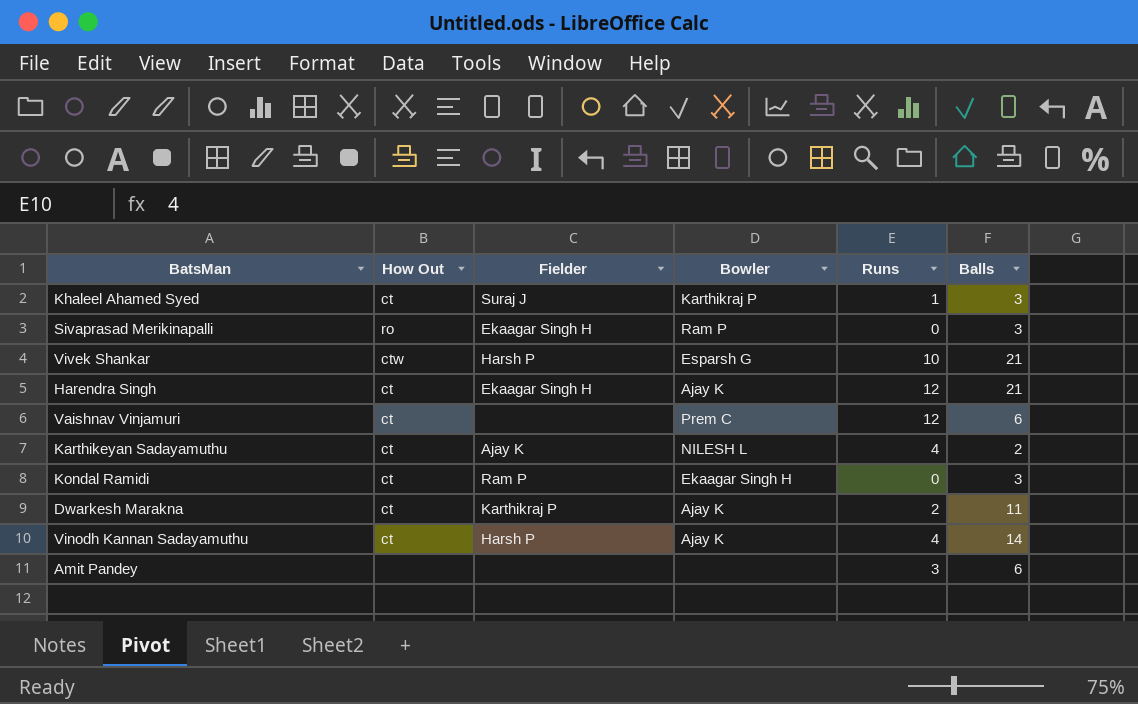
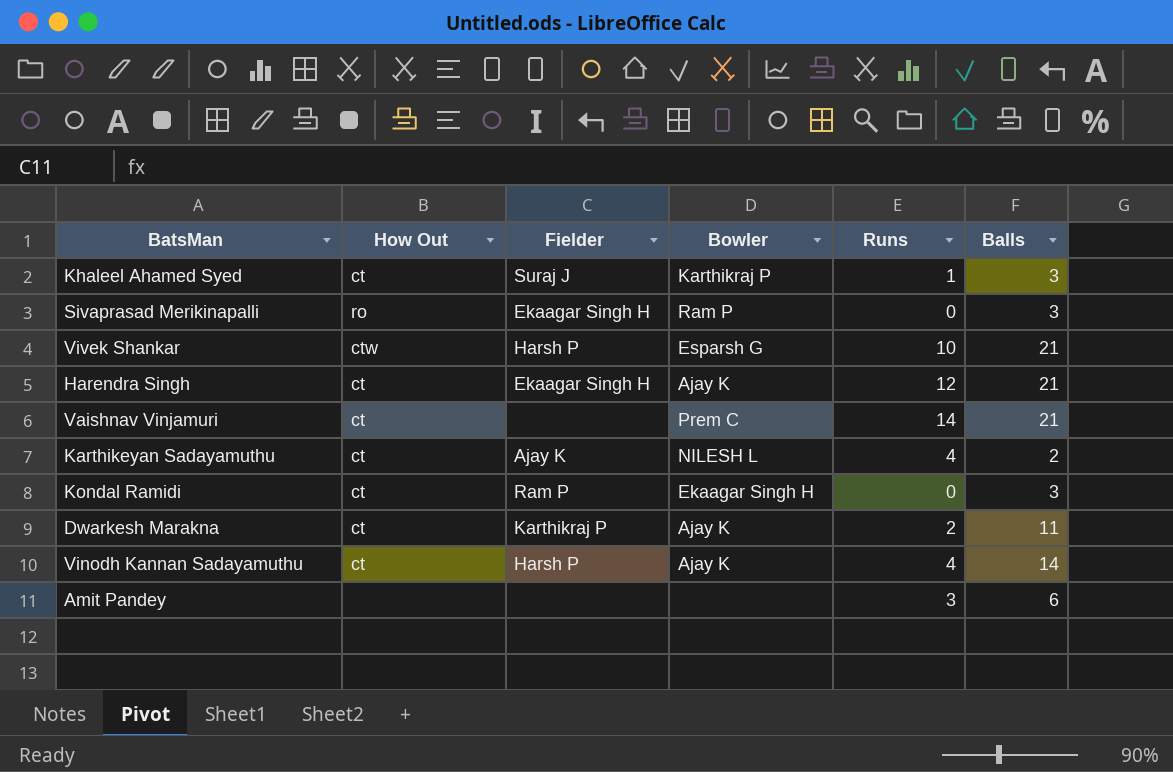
Vaishnav Vinjamuri | Runs: 12 -> 14
Vaishnav Vinjamuri | Balls: 6 -> 21

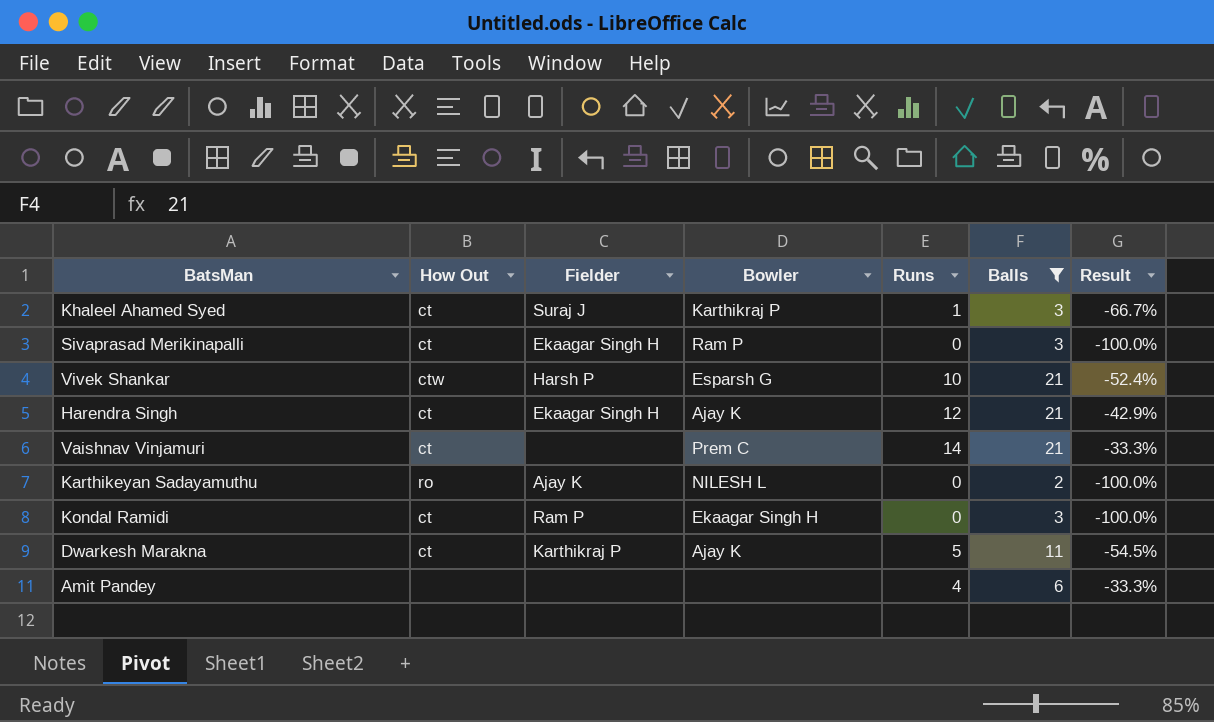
filter: none -> Balls != 14
column Result | formula: none -> ([Runs] - [Balls]) / [Balls]
Sivaprasad Merikinapalli | How Out: ro -> ct
Karthikeyan Sadayamuthu | How Out: ct -> ro
Karthikeyan Sadayamuthu | Runs: 4 -> 0
Dwarkesh Marakna | Runs: 2 -> 5
Amit Pandey | Runs: 3 -> 4

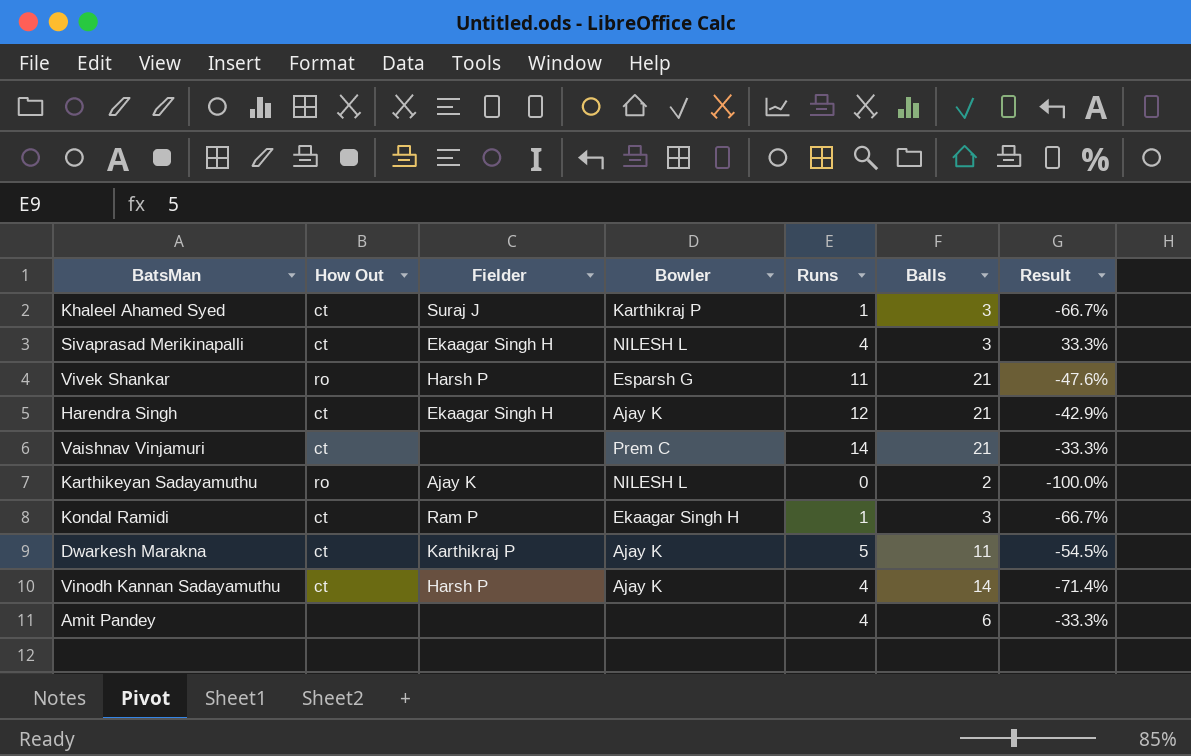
filter: Balls != 14 -> none
Sivaprasad Merikinapalli | Bowler: Ram P -> NILESH L
Sivaprasad Merikinapalli | Runs: 0 -> 4
Sivaprasad Merikinapalli | Result: -100.0% -> 33.3%
Vivek Shankar | How Out: ctw -> ro
Vivek Shankar | Runs: 10 -> 11
Vivek Shankar | Result: -52.4% -> -47.6%
Kondal Ramidi | Runs: 0 -> 1
Kondal Ramidi | Result: -100.0% -> -66.7%

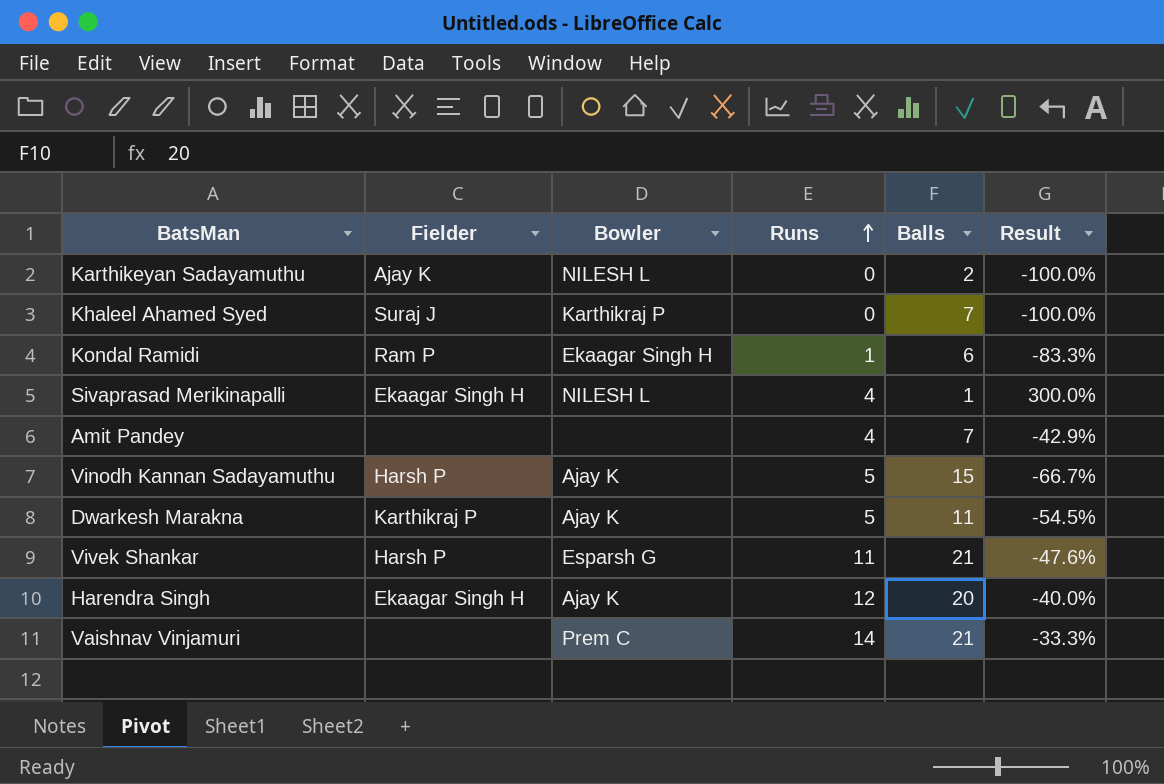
row order: none -> Runs ascending
column How Out | position: 2 -> none
Khaleel Ahamed Syed | Runs: 1 -> 0
Khaleel Ahamed Syed | Balls: 3 -> 7
Khaleel Ahamed Syed | Result: -66.7% -> -100.0%
Kondal Ramidi | Balls: 3 -> 6
Kondal Ramidi | Result: -66.7% -> -83.3%
Sivaprasad Merikinapalli | Balls: 3 -> 1
Sivaprasad Merikinapalli | Result: 33.3% -> 300.0%
Amit Pandey | Balls: 6 -> 7
Amit Pandey | Result: -33.3% -> -42.9%
Vinodh Kannan Sadayamuthu | Runs: 4 -> 5
Vinodh Kannan Sadayamuthu | Balls: 14 -> 15
Vinodh Kannan Sadayamuthu | Result: -71.4% -> -66.7%
Harendra Singh | Balls: 21 -> 20
Harendra Singh | Result: -42.9% -> -40.0%

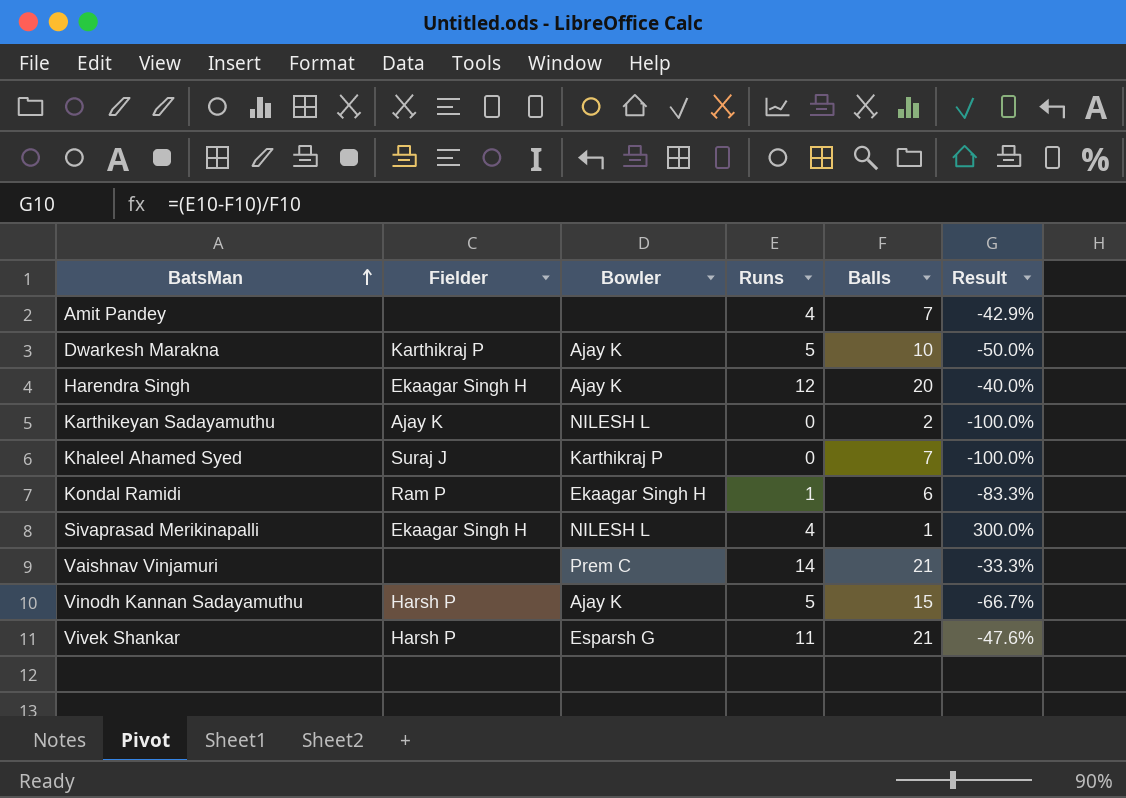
row order: Runs ascending -> BatsMan ascending
Dwarkesh Marakna | Balls: 11 -> 10
Dwarkesh Marakna | Result: -54.5% -> -50.0%

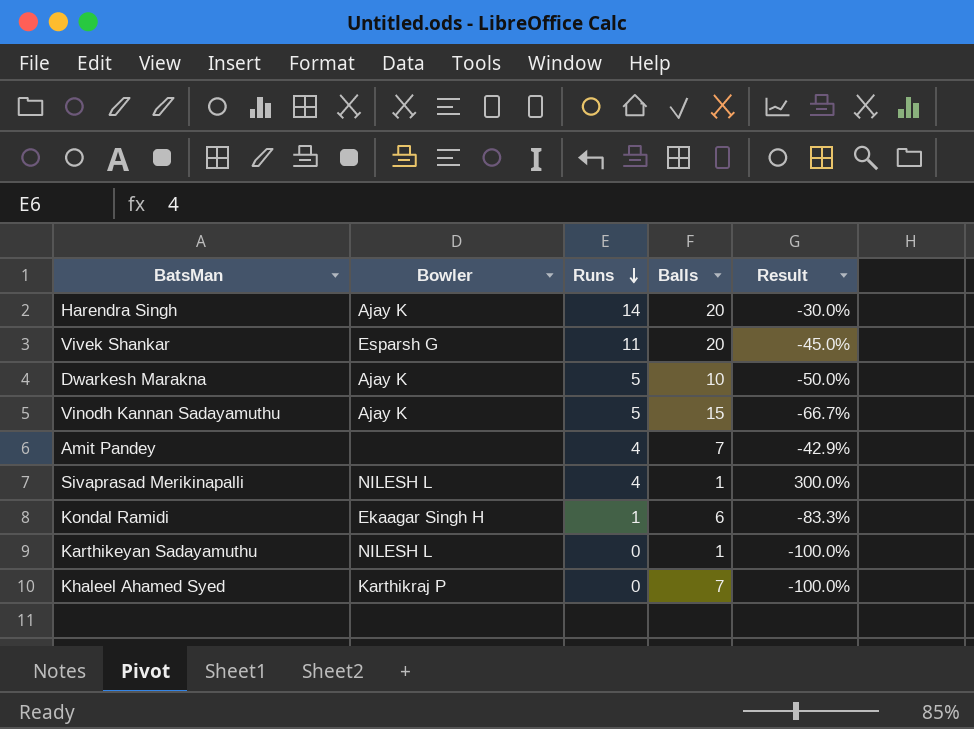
row order: BatsMan ascending -> Runs descending
column Fielder | position: 2 -> none
row Vaishnav Vinjamuri: none | Prem C | 14 | 21 | -33.3% -> none
Harendra Singh | Runs: 12 -> 14
Harendra Singh | Result: -40.0% -> -30.0%
Vivek Shankar | Balls: 21 -> 20
Vivek Shankar | Result: -47.6% -> -45.0%
Karthikeyan Sadayamuthu | Balls: 2 -> 1

